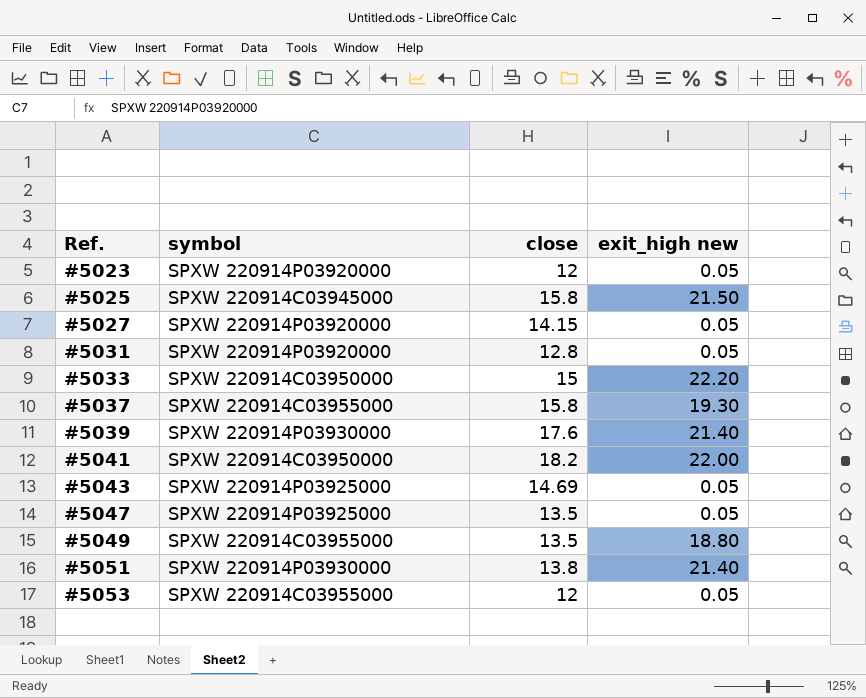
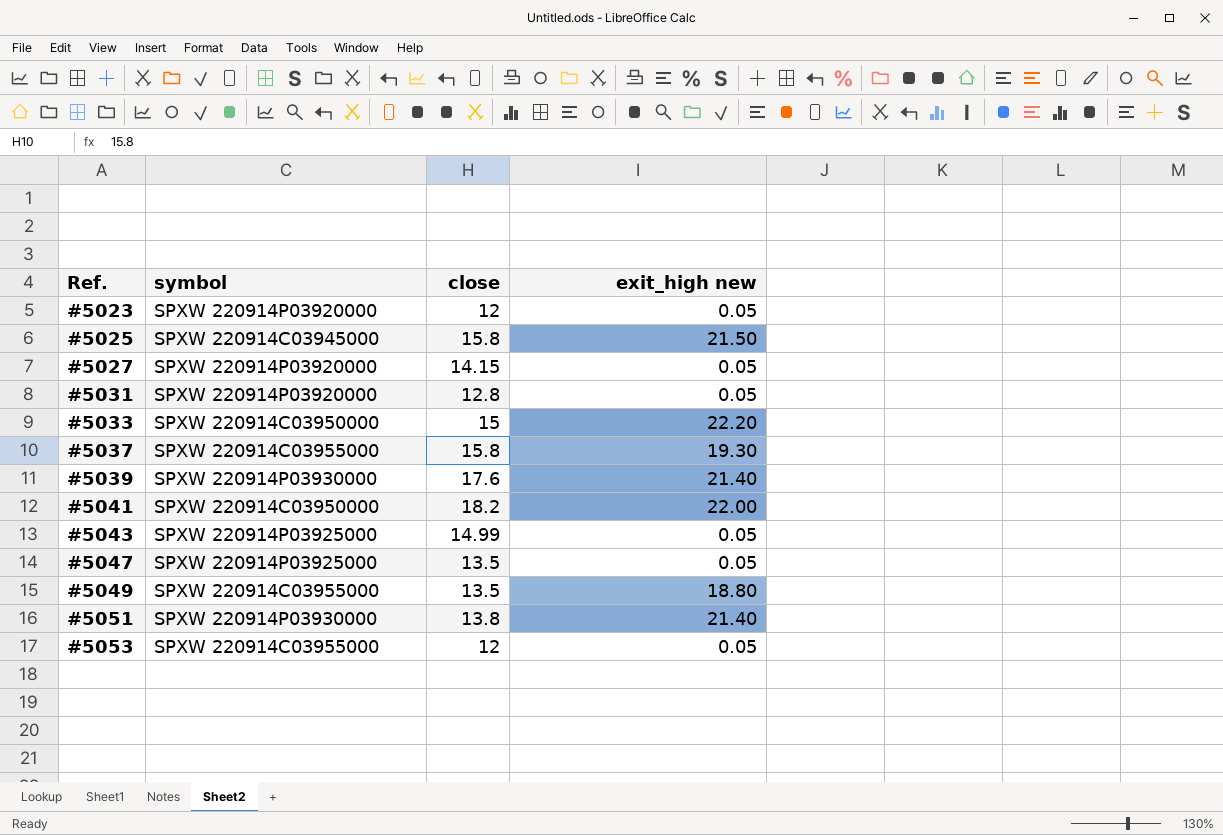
#5043 | close: 14.69 -> 14.99

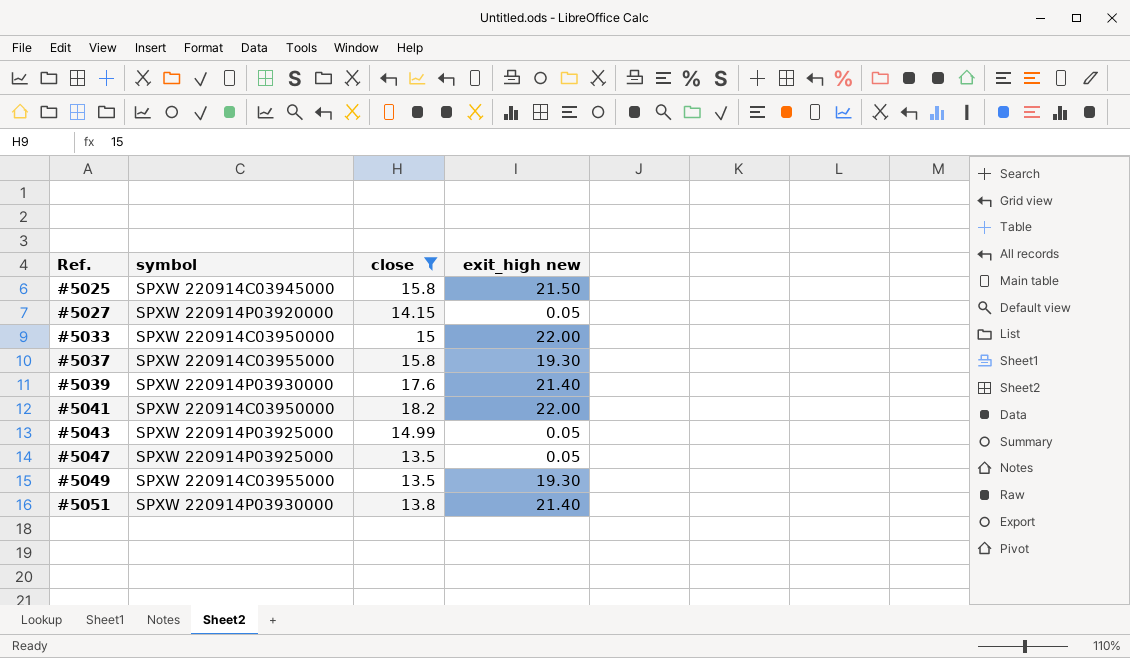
filter: none -> close >= 13.5
#5033 | exit_high new: 22.20 -> 22.00
#5049 | exit_high new: 18.80 -> 19.30

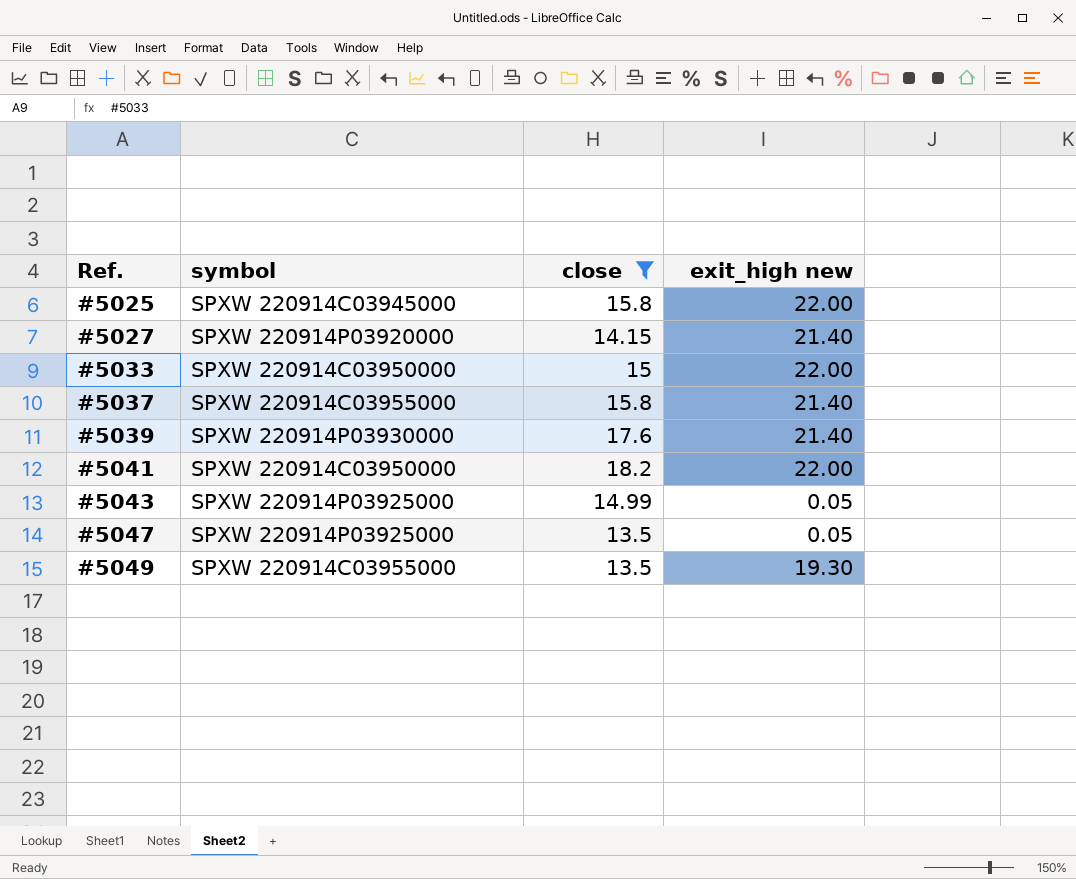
row #5051: SPXW 220914P03930000 | 13.8 | 21.40 -> none
#5025 | exit_high new: 21.50 -> 22.00
#5027 | exit_high new: 0.05 -> 21.40
#5037 | exit_high new: 19.30 -> 21.40

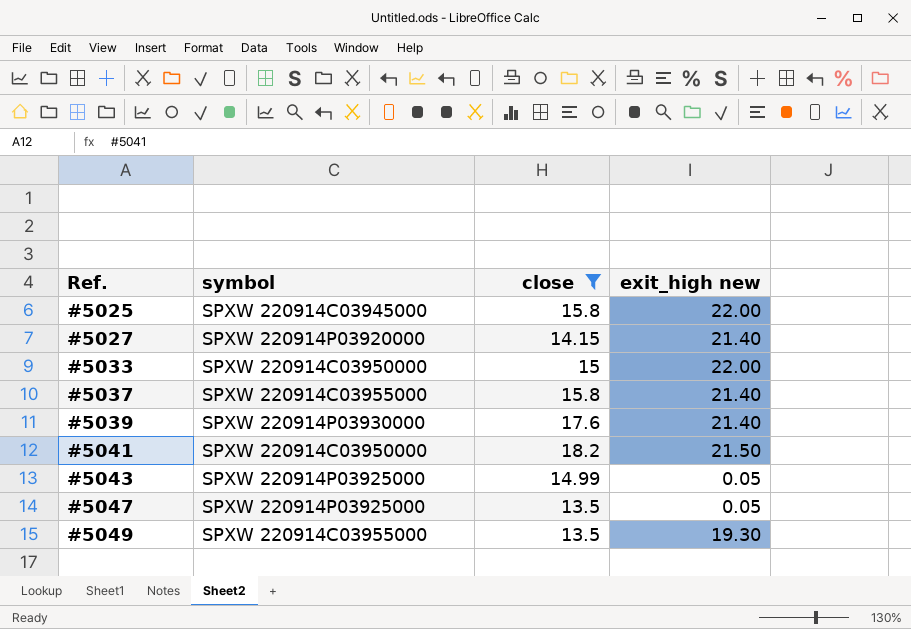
#5041 | exit_high new: 22.00 -> 21.50

